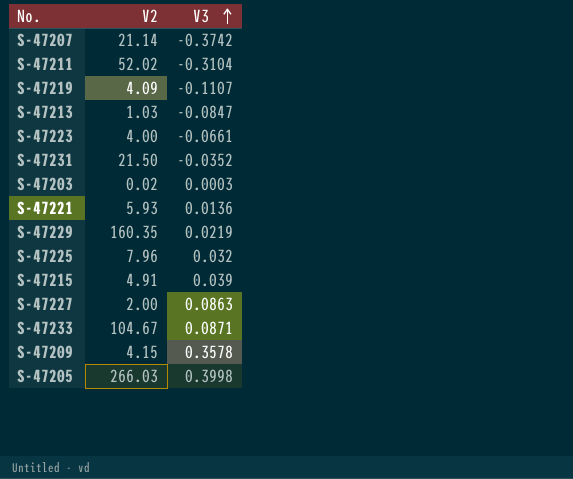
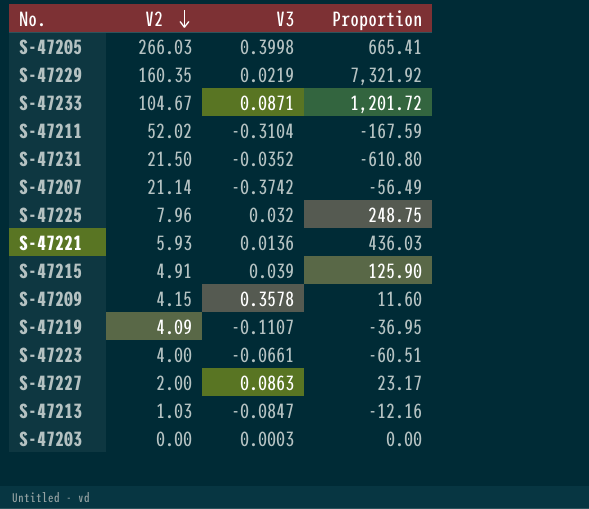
row order: V3 ascending -> V2 descending
column Proportion | formula: none -> [V2] / [V3]
S-47203 | V2: 0.02 -> 0.00

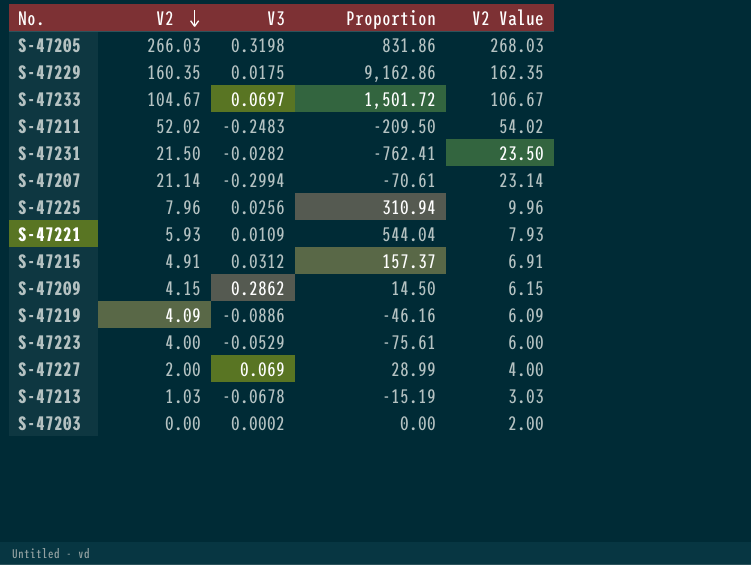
column V2 Value | formula: none -> [V2] + 2
S-47205 | V3: 0.3998 -> 0.3198
S-47205 | Proportion: 665.41 -> 831.86
S-47229 | V3: 0.0219 -> 0.0175
S-47229 | Proportion: 7,321.92 -> 9,162.86
S-47233 | V3: 0.0871 -> 0.0697
S-47233 | Proportion: 1,201.72 -> 1,501.72
S-47211 | V3: -0.3104 -> -0.2483
S-47211 | Proportion: -167.59 -> -209.50
S-47231 | V3: -0.0352 -> -0.0282
S-47231 | Proportion: -610.80 -> -762.41
S-47207 | V3: -0.3742 -> -0.2994
S-47207 | Proportion: -56.49 -> -70.61
S-47225 | V3: 0.032 -> 0.0256
S-47225 | Proportion: 248.75 -> 310.94
S-47221 | V3: 0.0136 -> 0.0109
S-47221 | Proportion: 436.03 -> 544.04
S-47215 | V3: 0.039 -> 0.0312
S-47215 | Proportion: 125.90 -> 157.37
S-47209 | V3: 0.3578 -> 0.2862
S-47209 | Proportion: 11.60 -> 14.50
S-47219 | V3: -0.1107 -> -0.0886
S-47219 | Proportion: -36.95 -> -46.16
S-47223 | V3: -0.0661 -> -0.0529
S-47223 | Proportion: -60.51 -> -75.61
S-47227 | V3: 0.0863 -> 0.069
S-47227 | Proportion: 23.17 -> 28.99
S-47213 | V3: -0.0847 -> -0.0678
S-47213 | Proportion: -12.16 -> -15.19
S-47203 | V3: 0.0003 -> 0.0002

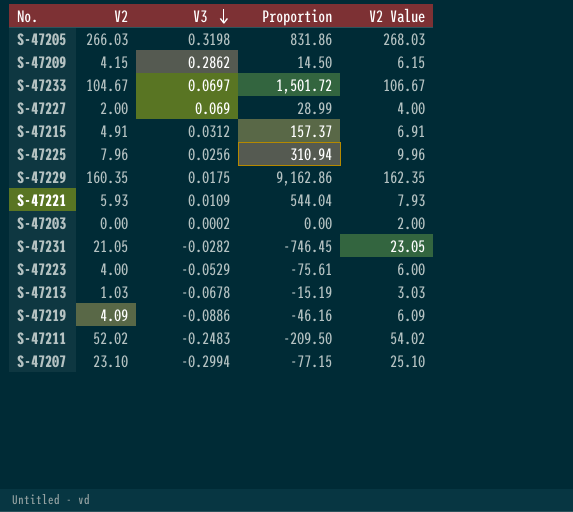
row order: V2 descending -> V3 descending
S-47231 | V2: 21.50 -> 21.05
S-47231 | Proportion: -762.41 -> -746.45
S-47231 | V2 Value: 23.50 -> 23.05
S-47207 | V2: 21.14 -> 23.10
S-47207 | Proportion: -70.61 -> -77.15
S-47207 | V2 Value: 23.14 -> 25.10

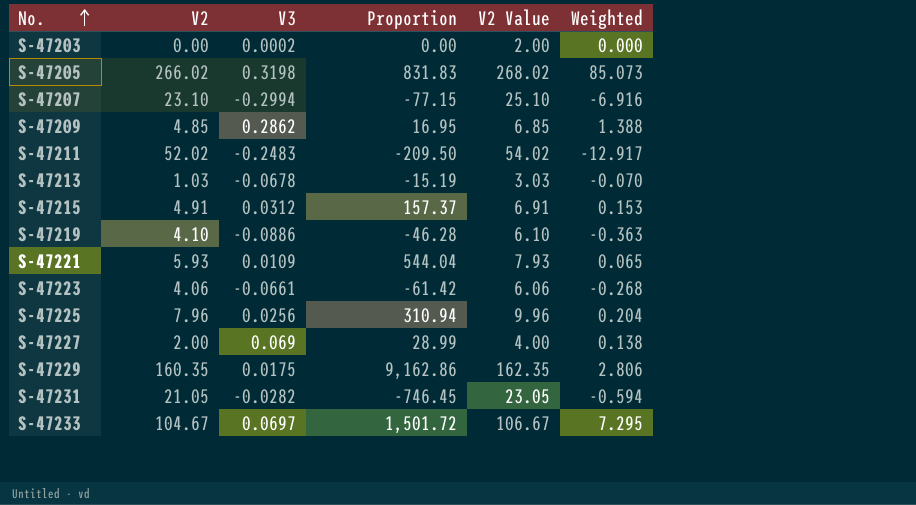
row order: V3 descending -> No. ascending
column Weighted | formula: none -> [V2] * [V3]
S-47205 | V2: 266.03 -> 266.02
S-47205 | Proportion: 831.86 -> 831.83
S-47205 | V2 Value: 268.03 -> 268.02
S-47209 | V2: 4.15 -> 4.85
S-47209 | Proportion: 14.50 -> 16.95
S-47209 | V2 Value: 6.15 -> 6.85
S-47219 | V2: 4.09 -> 4.10
S-47219 | Proportion: -46.16 -> -46.28
S-47219 | V2 Value: 6.09 -> 6.10
S-47223 | V2: 4.00 -> 4.06
S-47223 | V3: -0.0529 -> -0.0661
S-47223 | Proportion: -75.61 -> -61.42
S-47223 | V2 Value: 6.00 -> 6.06

